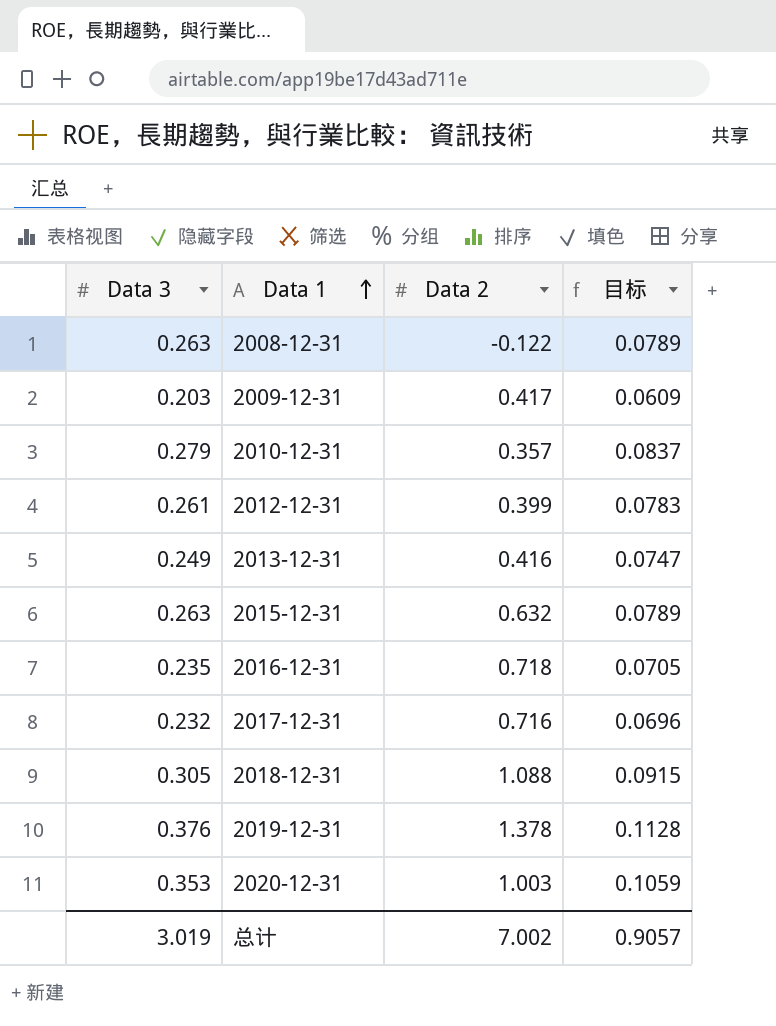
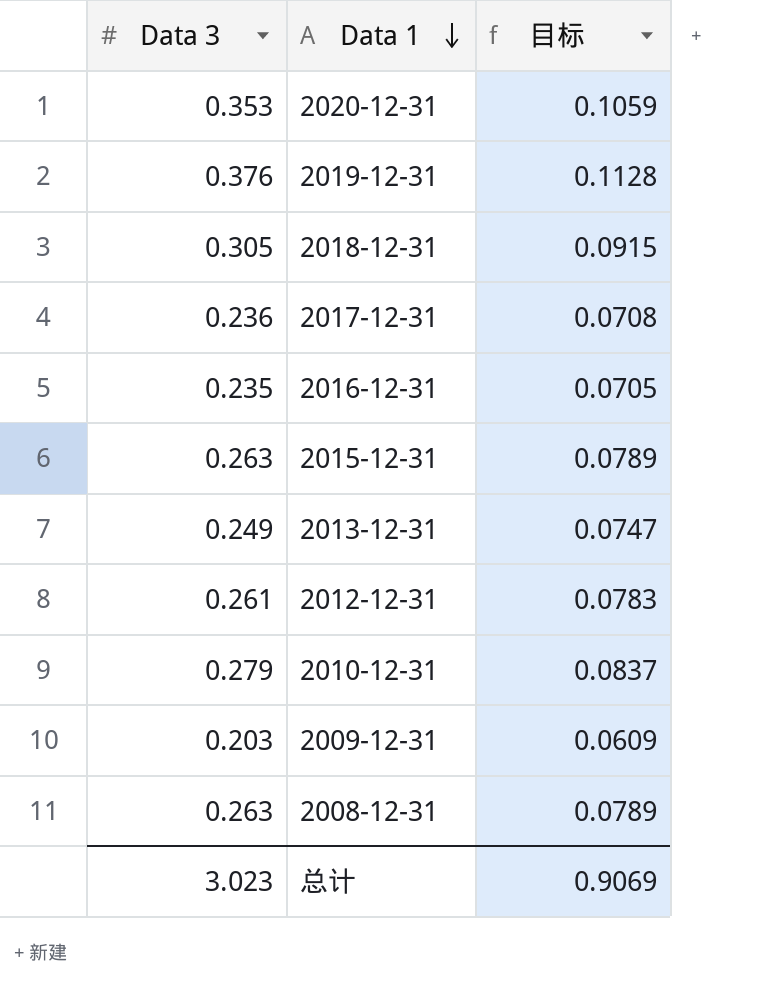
row order: Data 1 ascending -> Data 1 descending
column Data 2 | position: 3 -> none
2017-12-31 | Data 3: 0.232 -> 0.236
2017-12-31 | 目标: 0.0696 -> 0.0708
总计 | Data 3: 3.019 -> 3.023
总计 | 目标: 0.9057 -> 0.9069

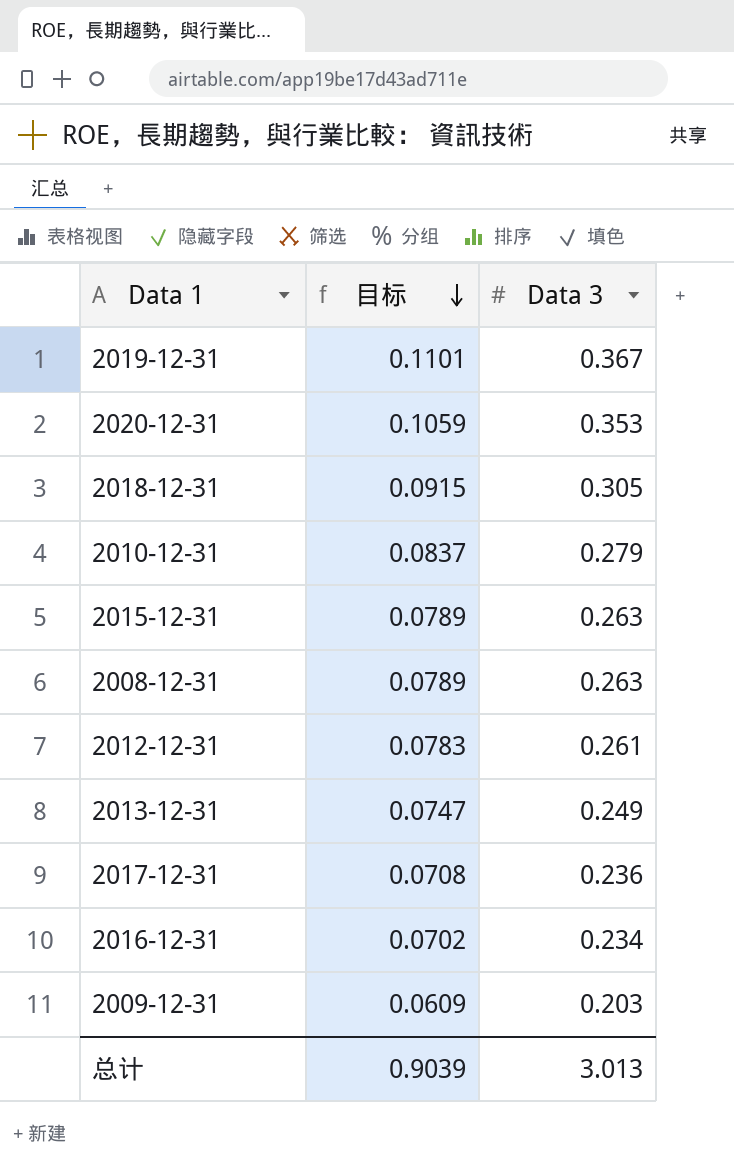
row order: Data 1 descending -> 目标 descending
column Data 3 | position: 1 -> 3
2019-12-31 | 目标: 0.1128 -> 0.1101
2019-12-31 | Data 3: 0.376 -> 0.367
2016-12-31 | 目标: 0.0705 -> 0.0702
2016-12-31 | Data 3: 0.235 -> 0.234
总计 | 目标: 0.9069 -> 0.9039
总计 | Data 3: 3.023 -> 3.013

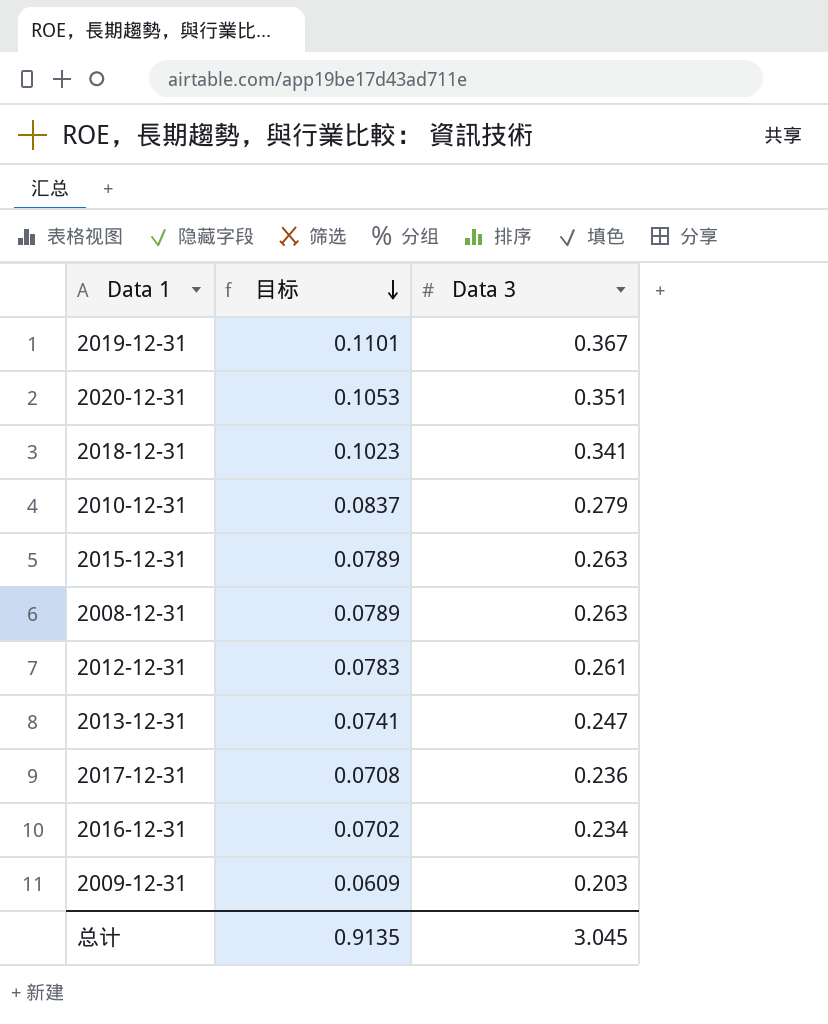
2020-12-31 | 目标: 0.1059 -> 0.1053
2020-12-31 | Data 3: 0.353 -> 0.351
2018-12-31 | 目标: 0.0915 -> 0.1023
2018-12-31 | Data 3: 0.305 -> 0.341
2013-12-31 | 目标: 0.0747 -> 0.0741
2013-12-31 | Data 3: 0.249 -> 0.247
总计 | 目标: 0.9039 -> 0.9135
总计 | Data 3: 3.013 -> 3.045

